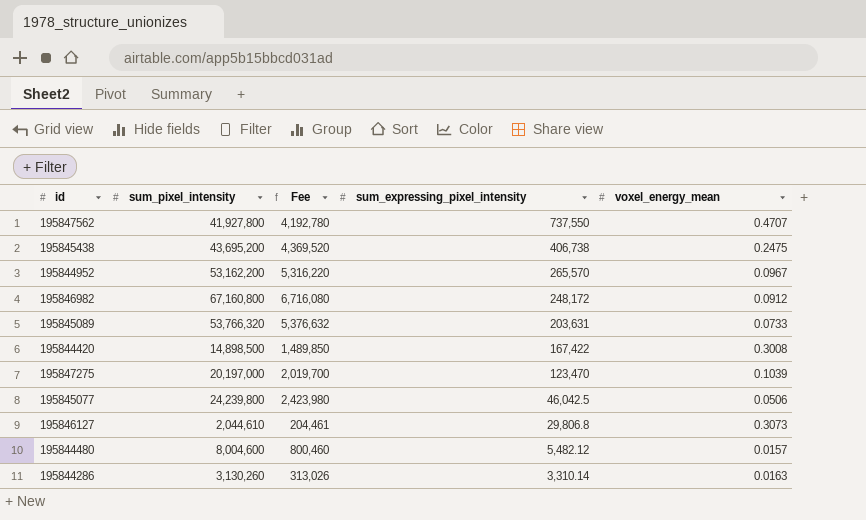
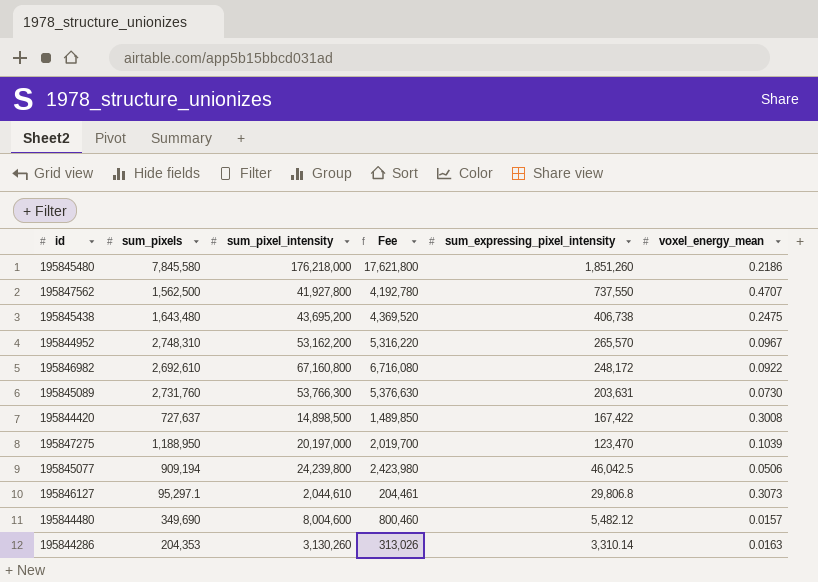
column sum_pixels | position: none -> 2
row 195845480: none -> 7,845,580 | 176,218,000 | 17,621,800 | 1,851,260 | 0.2186
195846982 | voxel_energy_mean: 0.0912 -> 0.0922
195845089 | sum_pixel_intensity: 53,766,320 -> 53,766,300
195845089 | Fee: 5,376,632 -> 5,376,630
195845089 | voxel_energy_mean: 0.0733 -> 0.0730

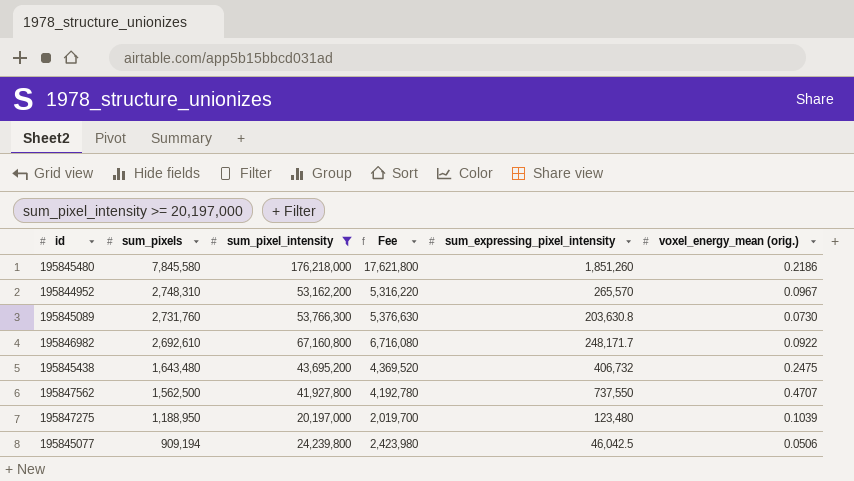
filter: none -> sum_pixel_intensity >= 20,197,000
row order: sum_expressing_pixel_intensity descending -> sum_pixels descending
column name: voxel_energy_mean -> voxel_energy_mean (orig.)
195845089 | sum_expressing_pixel_intensity: 203,631 -> 203,630.8
195846982 | sum_expressing_pixel_intensity: 248,172 -> 248,171.7
195845438 | sum_expressing_pixel_intensity: 406,738 -> 406,732
195847275 | sum_expressing_pixel_intensity: 123,470 -> 123,480

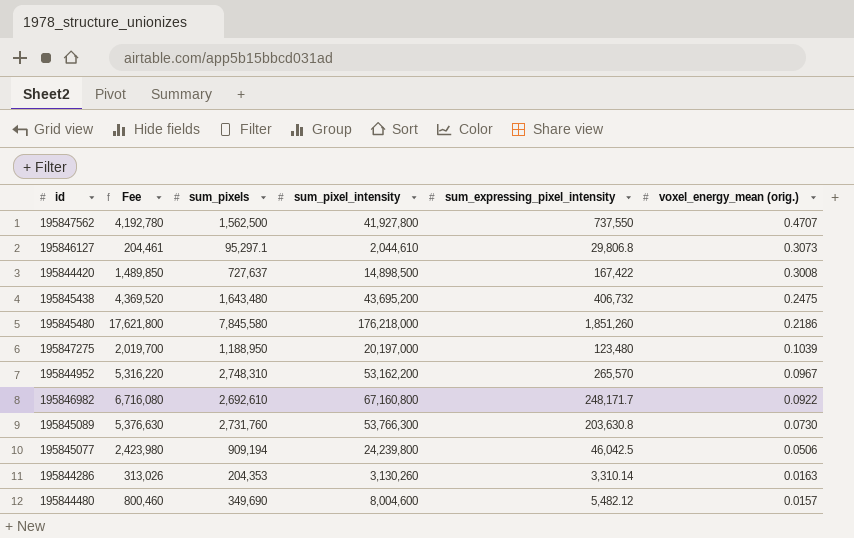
filter: sum_pixel_intensity >= 20,197,000 -> none
row order: sum_pixels descending -> voxel_energy_mean (orig.) descending
column Fee | position: 4 -> 2

